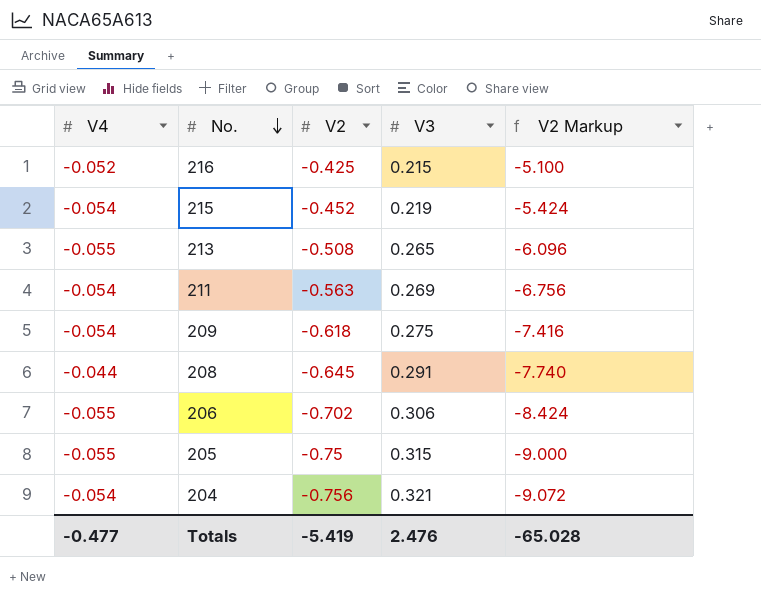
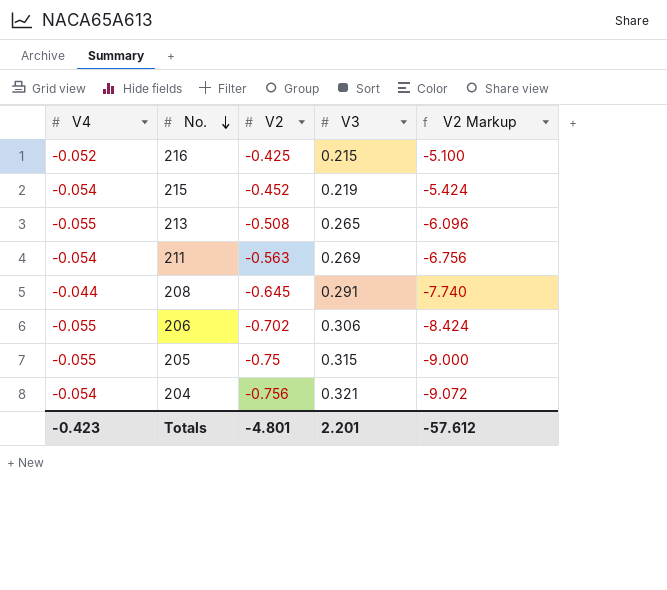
row 209: -0.054 | -0.618 | 0.275 | -7.416 -> none
Totals | V4: -0.477 -> -0.423
Totals | V2: -5.419 -> -4.801
Totals | V3: 2.476 -> 2.201
Totals | V2 Markup: -65.028 -> -57.612

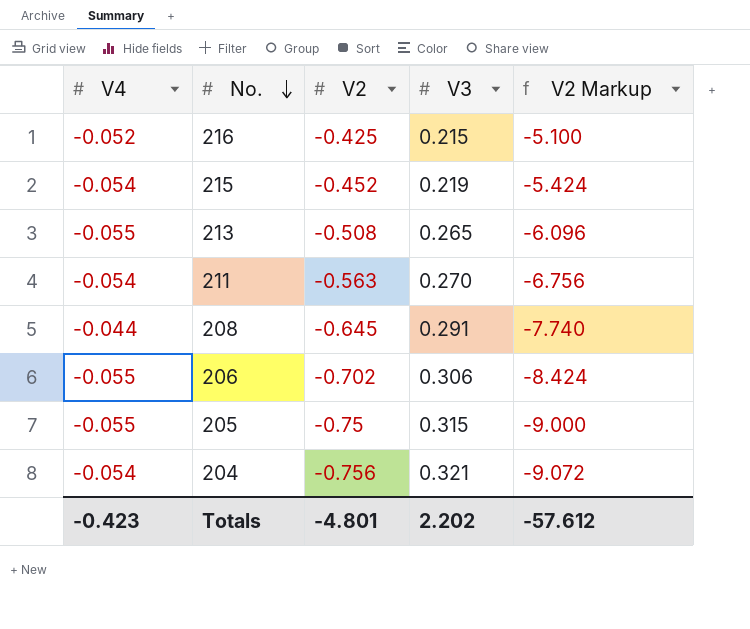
211 | V3: 0.269 -> 0.270
Totals | V3: 2.201 -> 2.202

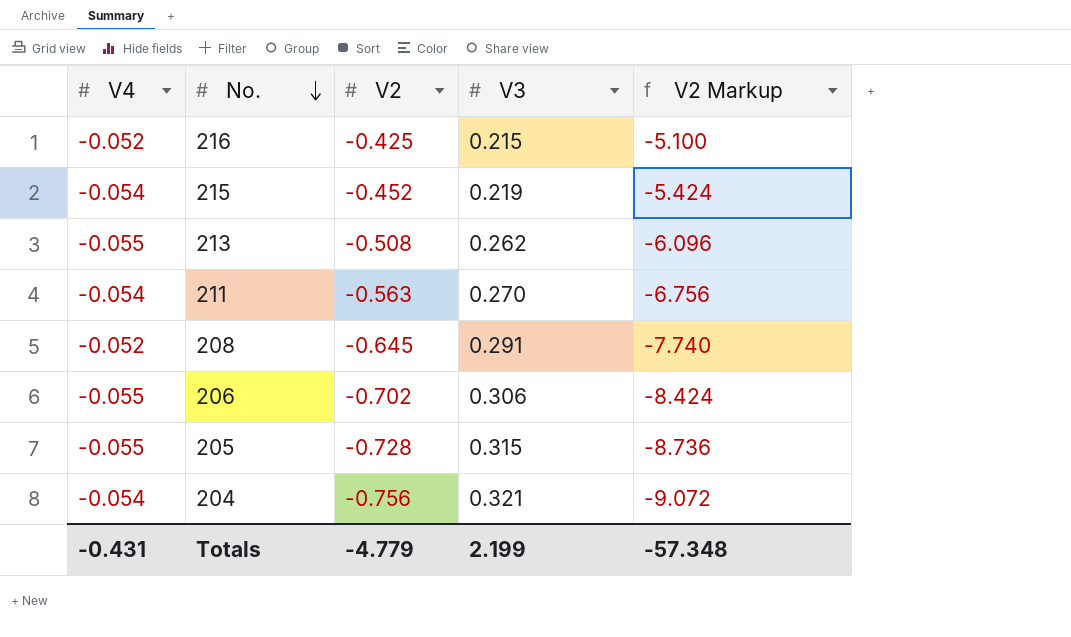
213 | V3: 0.265 -> 0.262
208 | V4: -0.044 -> -0.052
205 | V2: -0.75 -> -0.728
205 | V2 Markup: -9.000 -> -8.736
Totals | V4: -0.423 -> -0.431
Totals | V2: -4.801 -> -4.779
Totals | V3: 2.202 -> 2.199
Totals | V2 Markup: -57.612 -> -57.348

